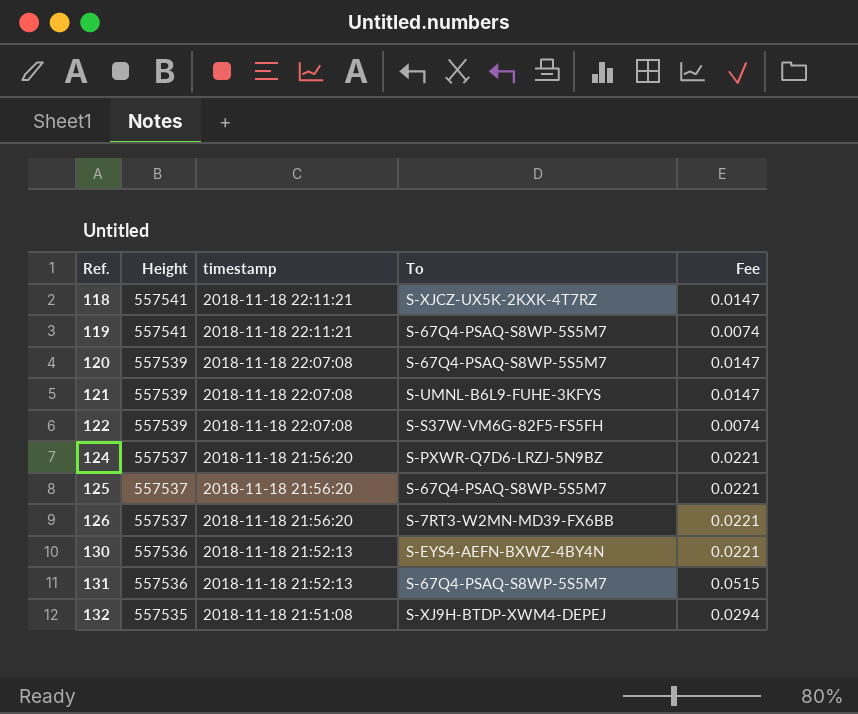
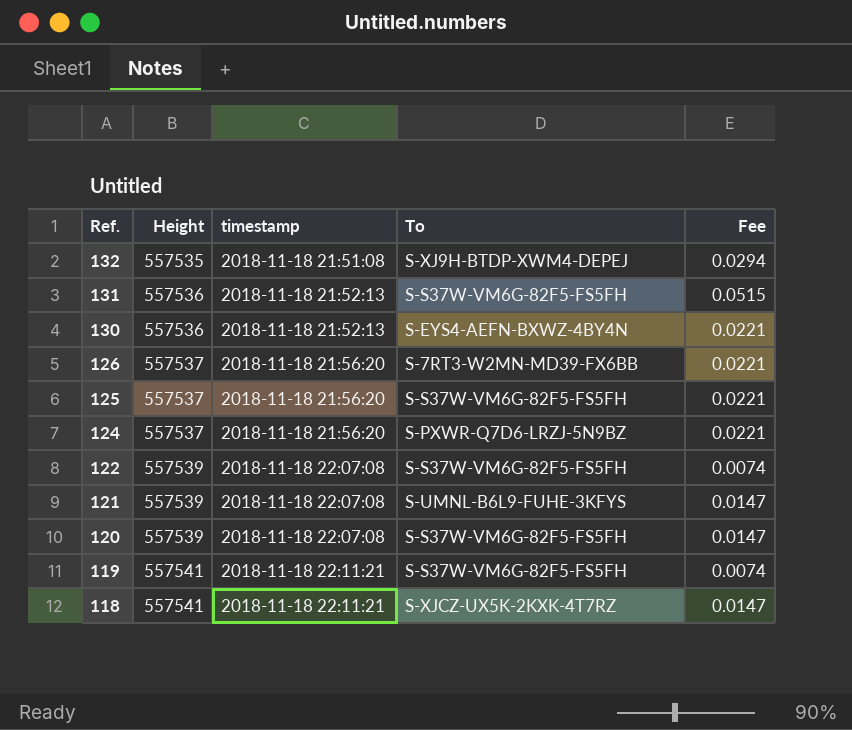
row order: Ref. ascending -> Ref. descending
131 | To: S-67Q4-PSAQ-S8WP-5S5M7 -> S-S37W-VM6G-82F5-FS5FH
125 | To: S-67Q4-PSAQ-S8WP-5S5M7 -> S-S37W-VM6G-82F5-FS5FH
120 | To: S-67Q4-PSAQ-S8WP-5S5M7 -> S-S37W-VM6G-82F5-FS5FH
119 | To: S-67Q4-PSAQ-S8WP-5S5M7 -> S-S37W-VM6G-82F5-FS5FH

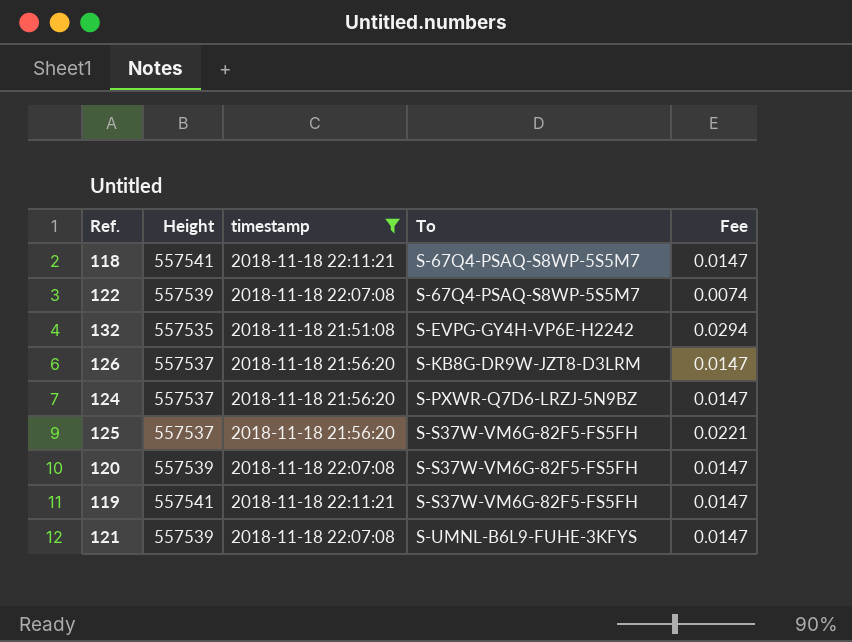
filter: none -> timestamp != 2018-11-18 21:52:13
row order: Ref. descending -> To ascending
118 | To: S-XJCZ-UX5K-2KXK-4T7RZ -> S-67Q4-PSAQ-S8WP-5S5M7
122 | To: S-S37W-VM6G-82F5-FS5FH -> S-67Q4-PSAQ-S8WP-5S5M7
132 | To: S-XJ9H-BTDP-XWM4-DEPEJ -> S-EVPG-GY4H-VP6E-H2242
126 | To: S-7RT3-W2MN-MD39-FX6BB -> S-KB8G-DR9W-JZT8-D3LRM
126 | Fee: 0.0221 -> 0.0147
124 | Fee: 0.0221 -> 0.0147
119 | Fee: 0.0074 -> 0.0147

